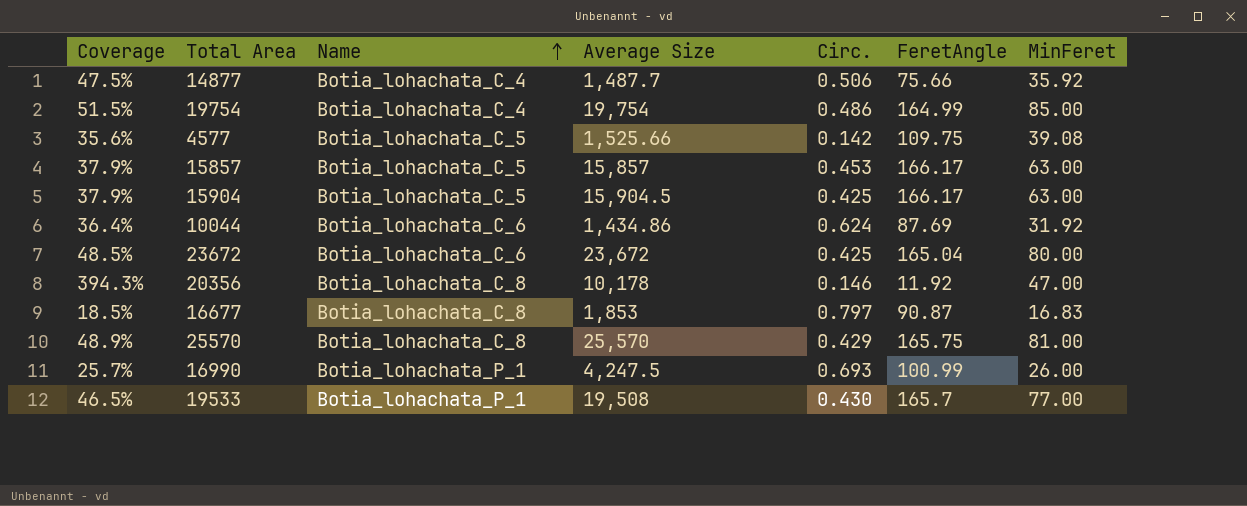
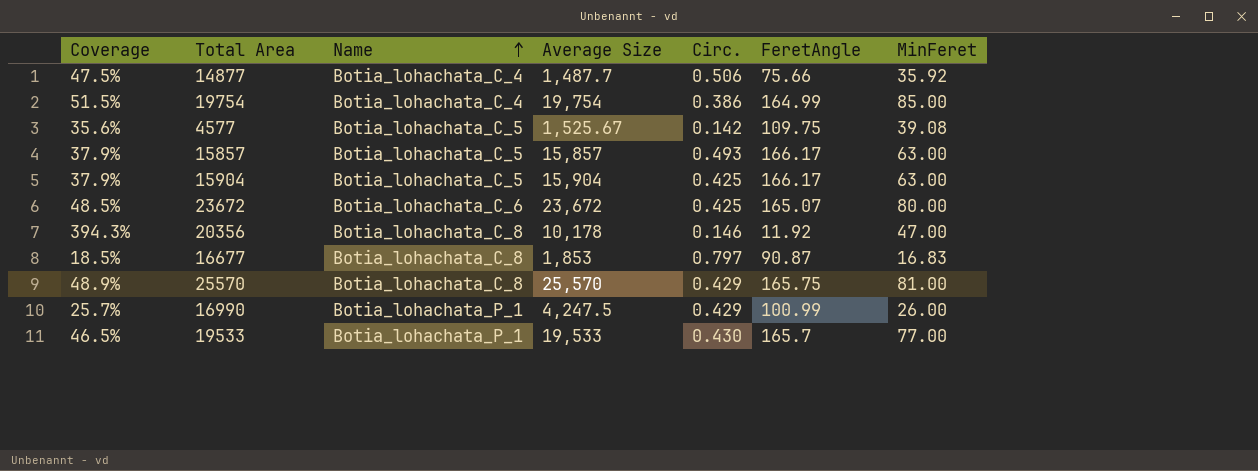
row 10044: 36.4% | Botia_lohachata_C_6 | 1,434.86 | 0.624 | 87.69 | 31.92 -> none
19754 | Circ.: 0.486 -> 0.386
4577 | Average Size: 1,525.66 -> 1,525.67
15857 | Circ.: 0.453 -> 0.493
15904 | Average Size: 15,904.5 -> 15,904
23672 | FeretAngle: 165.04 -> 165.07
16990 | Circ.: 0.693 -> 0.429
19533 | Average Size: 19,508 -> 19,533

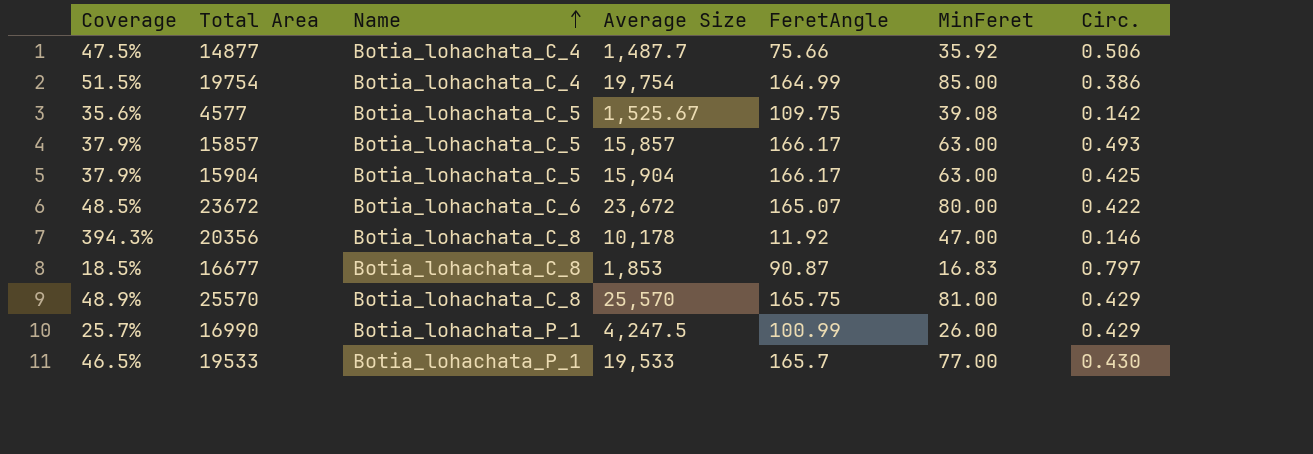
column Circ. | position: 5 -> 7
23672 | Circ.: 0.425 -> 0.422

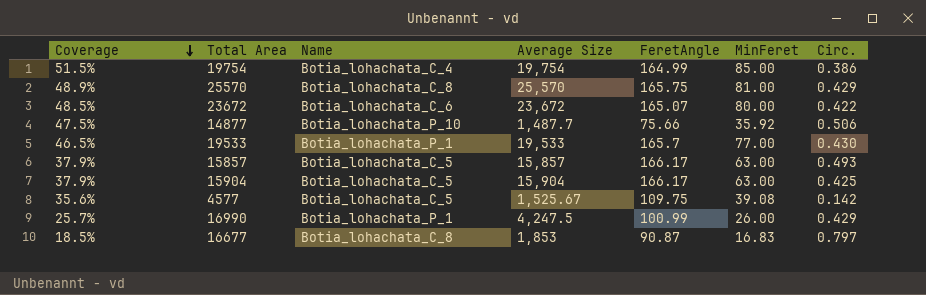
row order: Name ascending -> Coverage descending
row 20356: 394.3% | Botia_lohachata_C_8 | 10,178 | 11.92 | 47.00 | 0.146 -> none
14877 | Name: Botia_lohachata_C_4 -> Botia_lohachata_P_10

